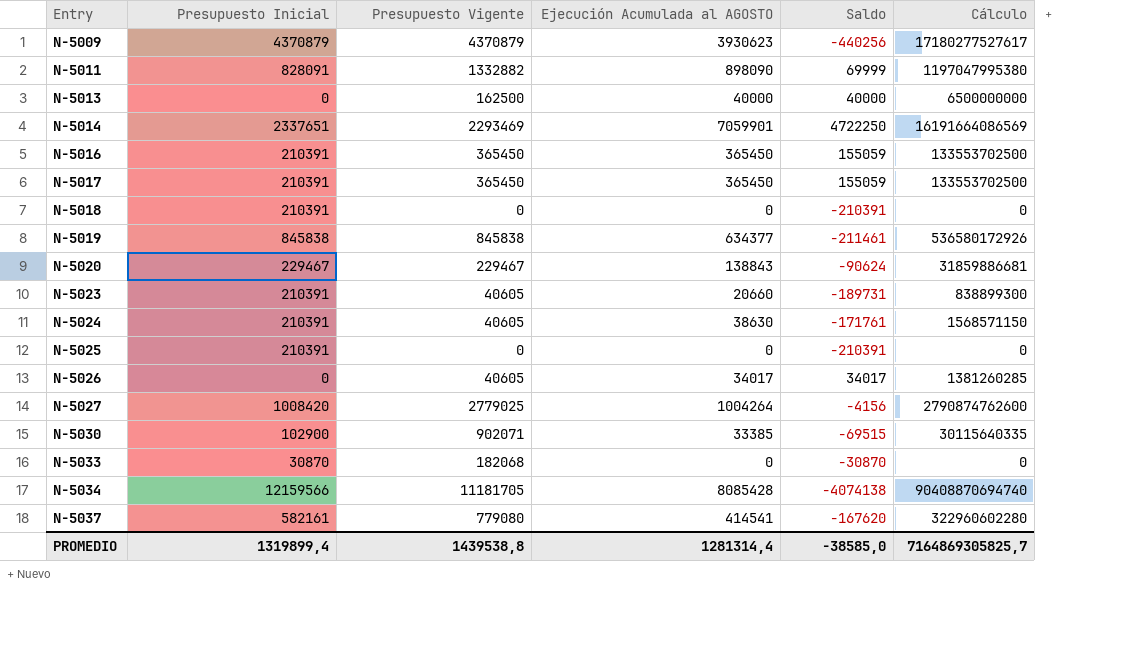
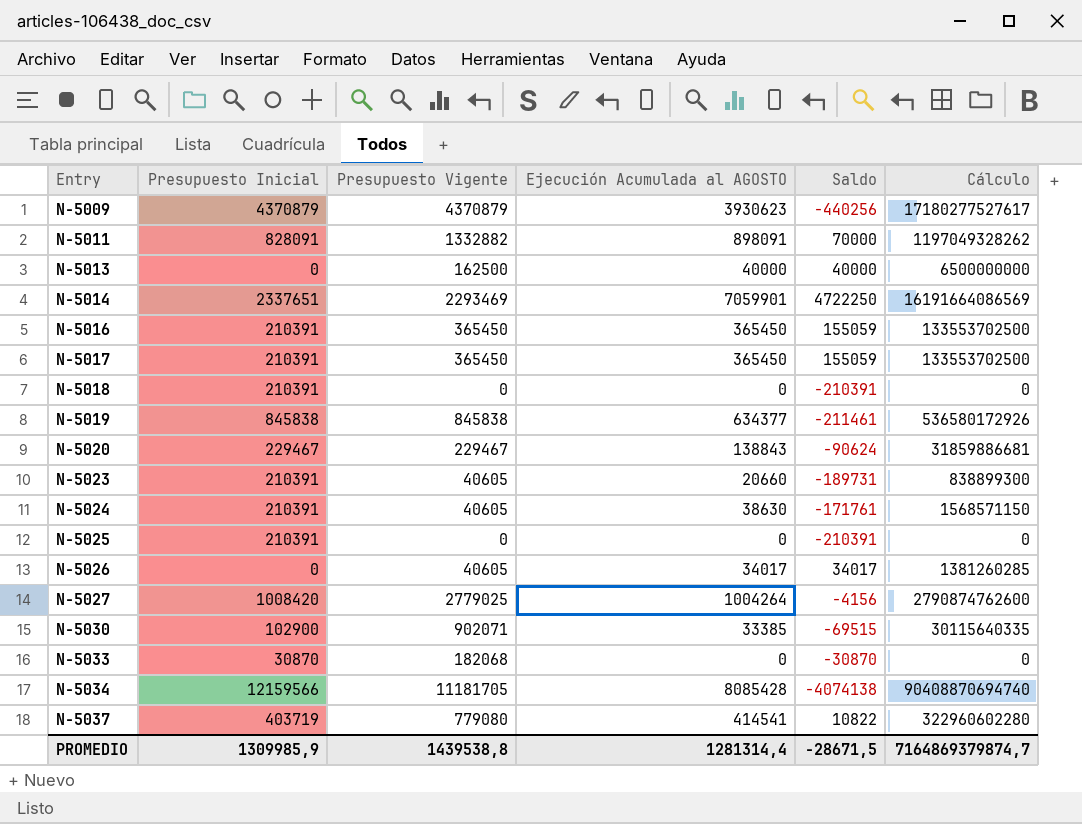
N-5011 | Ejecución Acumulada al AGOSTO: 898090 -> 898091
N-5011 | Saldo: 69999 -> 70000
N-5011 | Cálculo: 1197047995380 -> 1197049328262
N-5037 | Presupuesto Inicial: 582161 -> 403719
N-5037 | Saldo: -167620 -> 10822
PROMEDIO | Presupuesto Inicial: 1319899,4 -> 1309985,9
PROMEDIO | Saldo: -38585,0 -> -28671,5
PROMEDIO | Cálculo: 7164869305825,7 -> 7164869379874,7

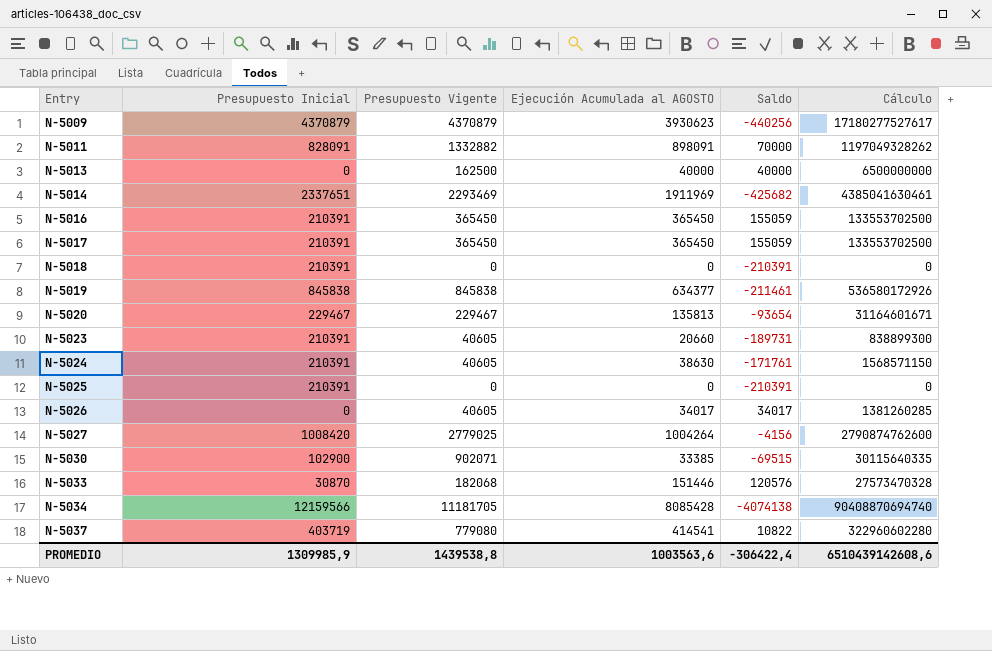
N-5014 | Ejecución Acumulada al AGOSTO: 7059901 -> 1911969
N-5014 | Saldo: 4722250 -> -425682
N-5014 | Cálculo: 16191664086569 -> 4385041630461
N-5020 | Ejecución Acumulada al AGOSTO: 138843 -> 135813
N-5020 | Saldo: -90624 -> -93654
N-5020 | Cálculo: 31859886681 -> 31164601671
N-5033 | Ejecución Acumulada al AGOSTO: 0 -> 151446
N-5033 | Saldo: -30870 -> 120576
N-5033 | Cálculo: 0 -> 27573470328
PROMEDIO | Ejecución Acumulada al AGOSTO: 1281314,4 -> 1003563,6
PROMEDIO | Saldo: -28671,5 -> -306422,4
PROMEDIO | Cálculo: 7164869379874,7 -> 6510439142608,6

